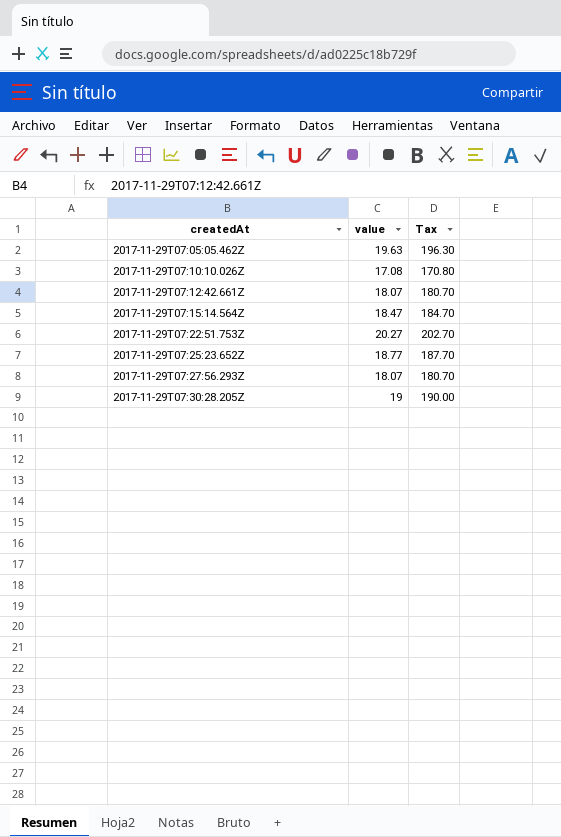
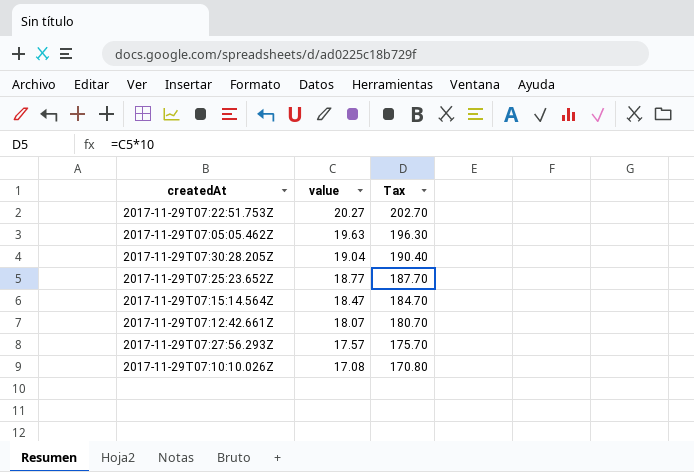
row order: createdAt ascending -> value descending
2017-11-29T07:30:28.205Z | value: 19 -> 19.04
2017-11-29T07:30:28.205Z | Tax: 190.00 -> 190.40
2017-11-29T07:27:56.293Z | value: 18.07 -> 17.57
2017-11-29T07:27:56.293Z | Tax: 180.70 -> 175.70

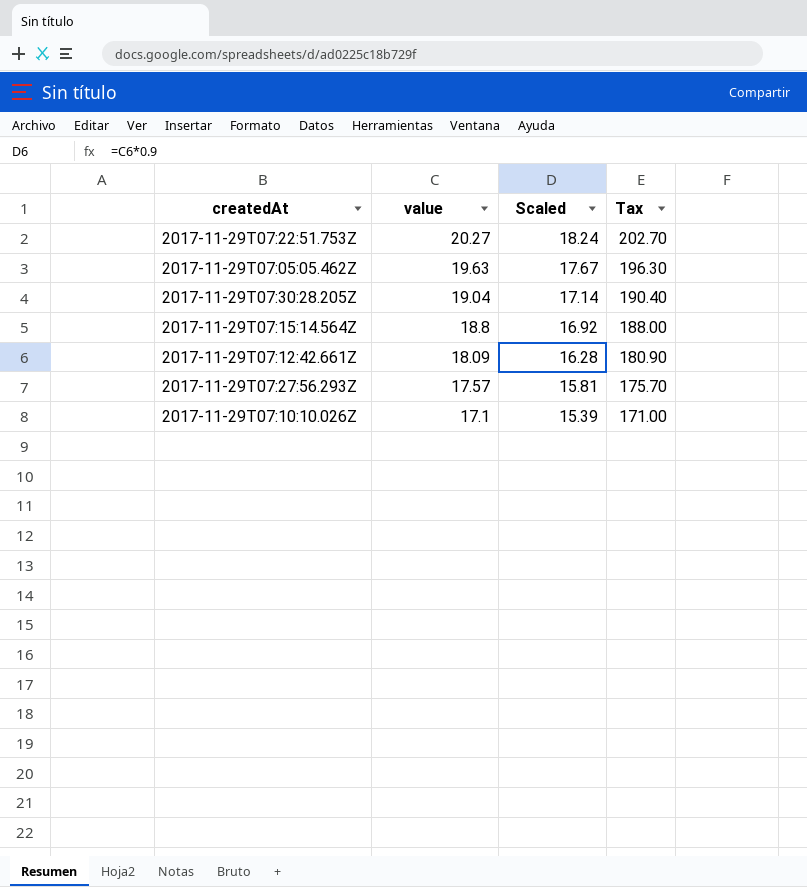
column Scaled | formula: none -> [value] * 0.9
row 2017-11-29T07:25:23.652Z: 18.77 | 187.70 -> none
2017-11-29T07:15:14.564Z | value: 18.47 -> 18.8
2017-11-29T07:15:14.564Z | Tax: 184.70 -> 188.00
2017-11-29T07:12:42.661Z | value: 18.07 -> 18.09
2017-11-29T07:12:42.661Z | Tax: 180.70 -> 180.90
2017-11-29T07:10:10.026Z | value: 17.08 -> 17.1
2017-11-29T07:10:10.026Z | Tax: 170.80 -> 171.00

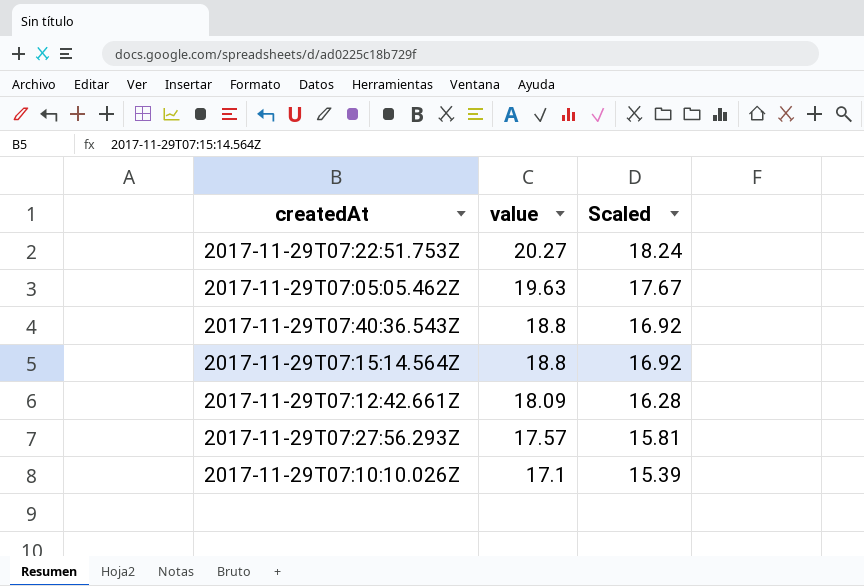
column Tax | formula: [value] * 10 -> none
row 2017-11-29T07:30:28.205Z: 19.04 | 17.14 | 190.40 -> none
row 2017-11-29T07:40:36.543Z: none -> 18.8 | 16.92

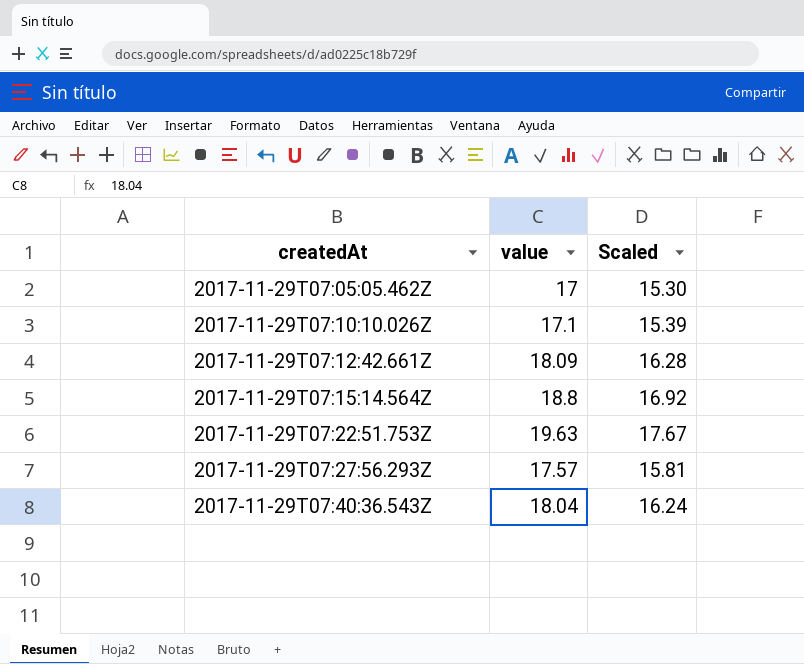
row order: value descending -> createdAt ascending
2017-11-29T07:05:05.462Z | value: 19.63 -> 17
2017-11-29T07:05:05.462Z | Scaled: 17.67 -> 15.30
2017-11-29T07:22:51.753Z | value: 20.27 -> 19.63
2017-11-29T07:22:51.753Z | Scaled: 18.24 -> 17.67
2017-11-29T07:40:36.543Z | value: 18.8 -> 18.04
2017-11-29T07:40:36.543Z | Scaled: 16.92 -> 16.24

